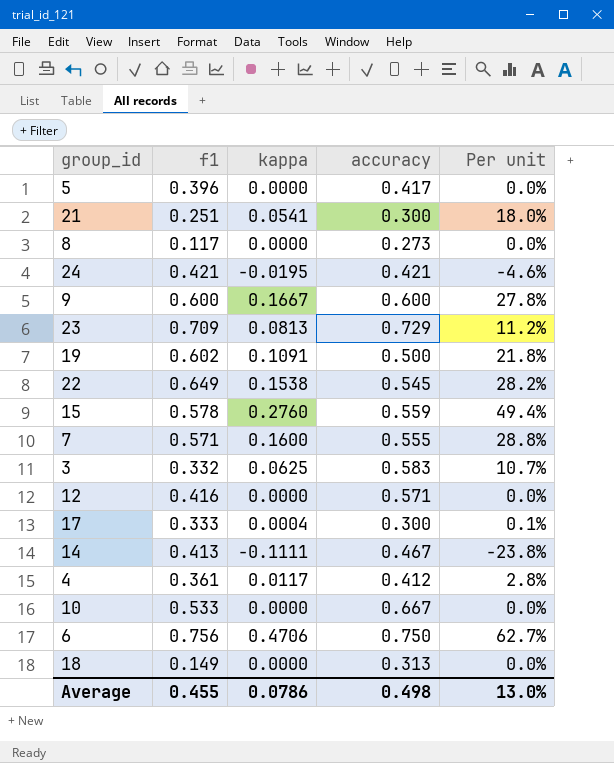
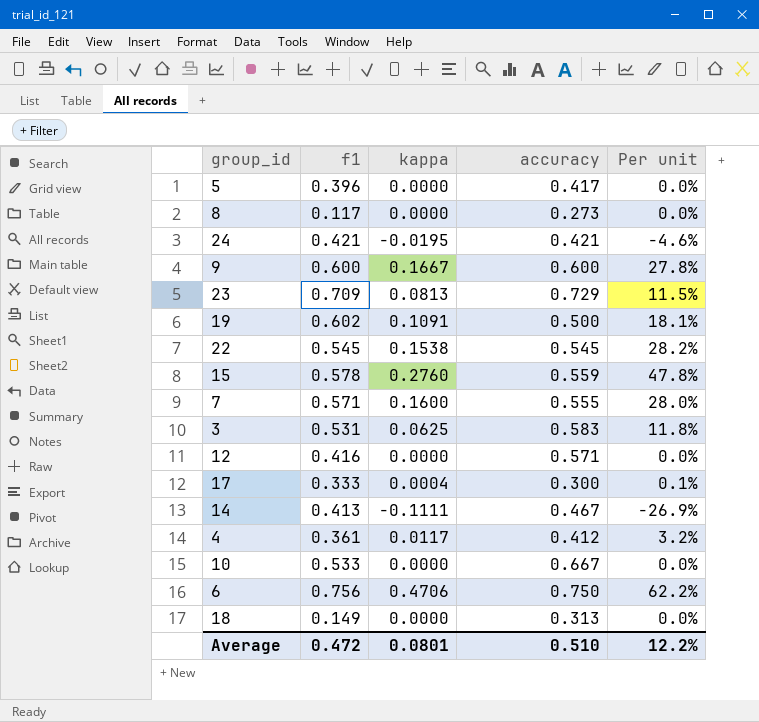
column Per unit | formula: [kappa] / [accuracy] -> [kappa] / [f1]
row 21: 0.251 | 0.0541 | 0.300 | 18.0% -> none
22 | f1: 0.649 -> 0.545
3 | f1: 0.332 -> 0.531
Average | f1: 0.455 -> 0.472
Average | kappa: 0.0786 -> 0.0801
Average | accuracy: 0.498 -> 0.510
Average | Per unit: 13.0% -> 12.2%

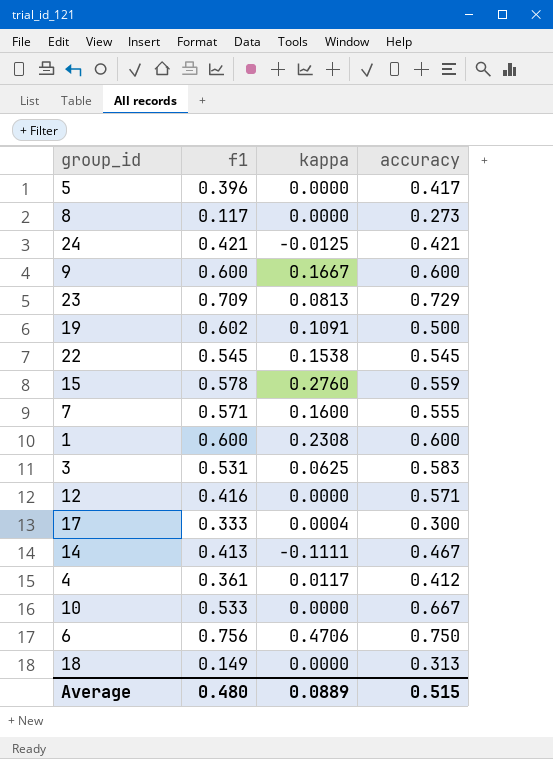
column Per unit | formula: [kappa] / [f1] -> none
24 | kappa: -0.0195 -> -0.0125
row 1: none -> 0.600 | 0.2308 | 0.600
Average | f1: 0.472 -> 0.480
Average | kappa: 0.0801 -> 0.0889
Average | accuracy: 0.510 -> 0.515

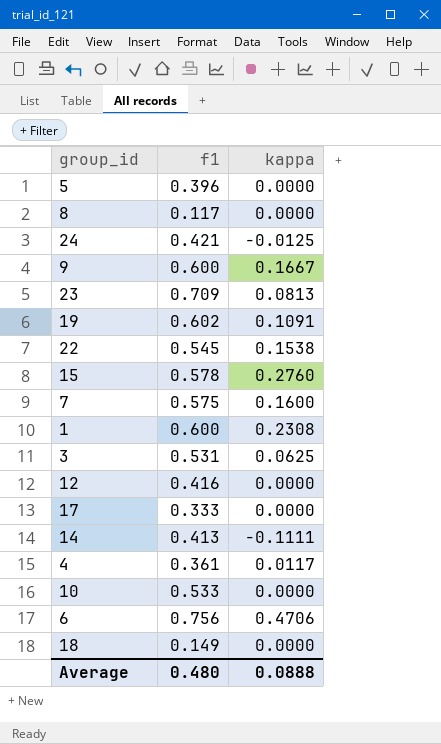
column accuracy | position: 4 -> none
7 | f1: 0.571 -> 0.575
17 | kappa: 0.0004 -> 0.0000
Average | kappa: 0.0889 -> 0.0888

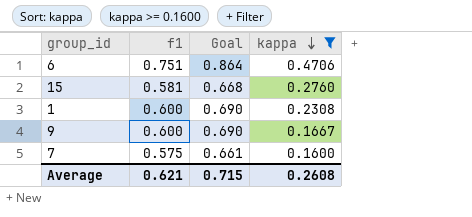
filter: none -> kappa >= 0.1600
row order: none -> kappa descending
column Goal | formula: none -> [f1] * 1.15
6 | f1: 0.756 -> 0.751
15 | f1: 0.578 -> 0.581
Average | f1: 0.480 -> 0.621
Average | kappa: 0.0888 -> 0.2608

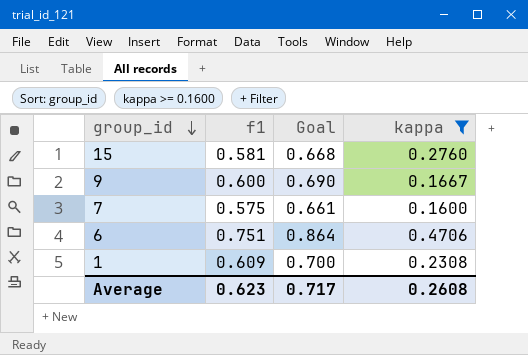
row order: kappa descending -> group_id descending
1 | f1: 0.600 -> 0.609
1 | Goal: 0.690 -> 0.700
Average | f1: 0.621 -> 0.623
Average | Goal: 0.715 -> 0.717

